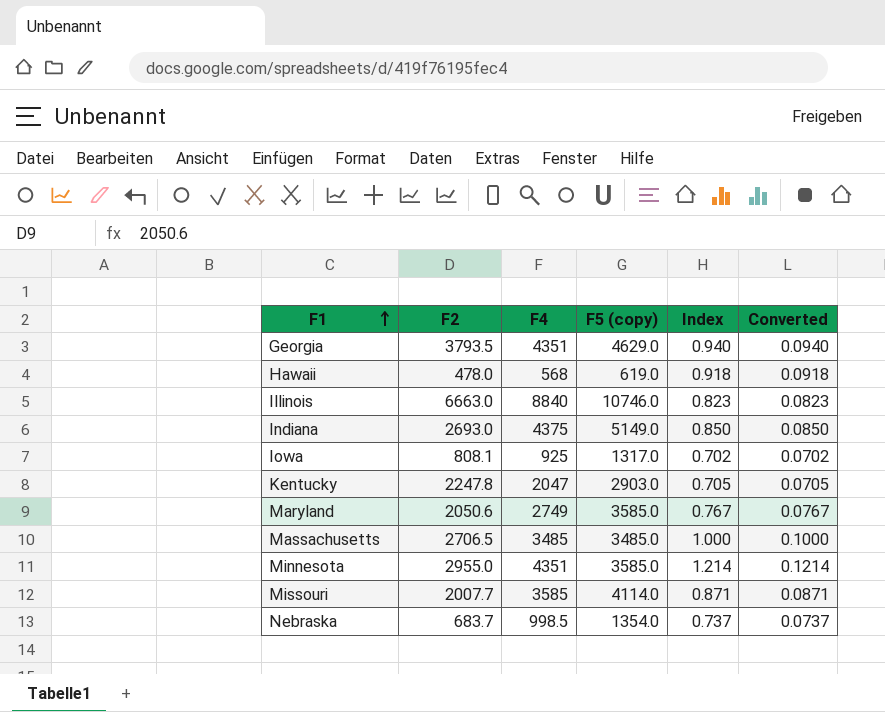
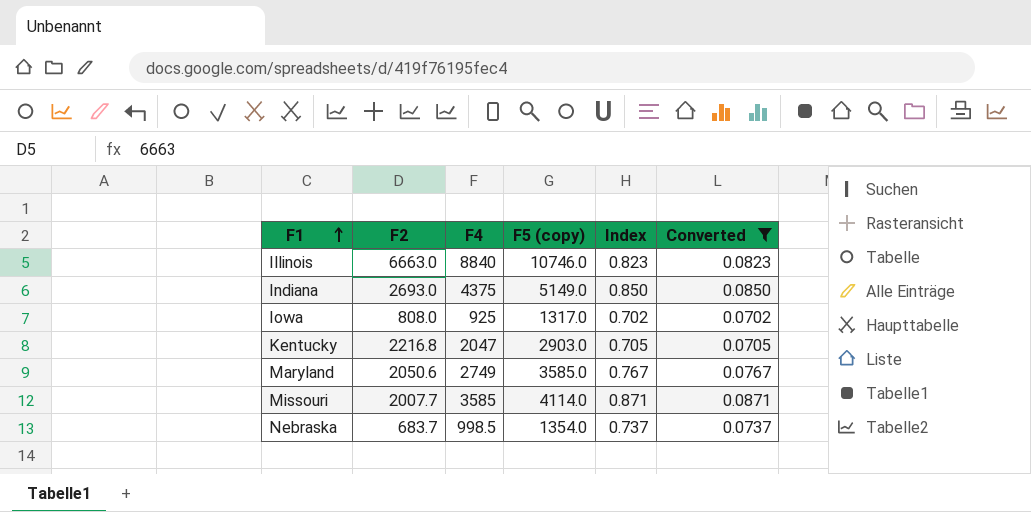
filter: none -> Converted <= 0.0871
Iowa | F2: 808.1 -> 808.0
Kentucky | F2: 2247.8 -> 2216.8

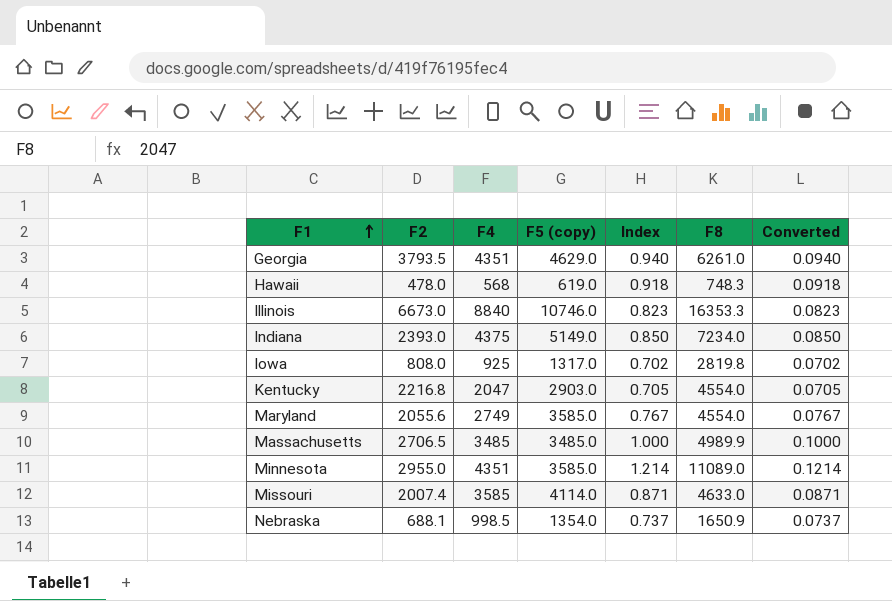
filter: Converted <= 0.0871 -> none
column F8 | position: none -> 6
Illinois | F2: 6663.0 -> 6673.0
Indiana | F2: 2693.0 -> 2393.0
Maryland | F2: 2050.6 -> 2055.6
Missouri | F2: 2007.7 -> 2007.4
Nebraska | F2: 683.7 -> 688.1

